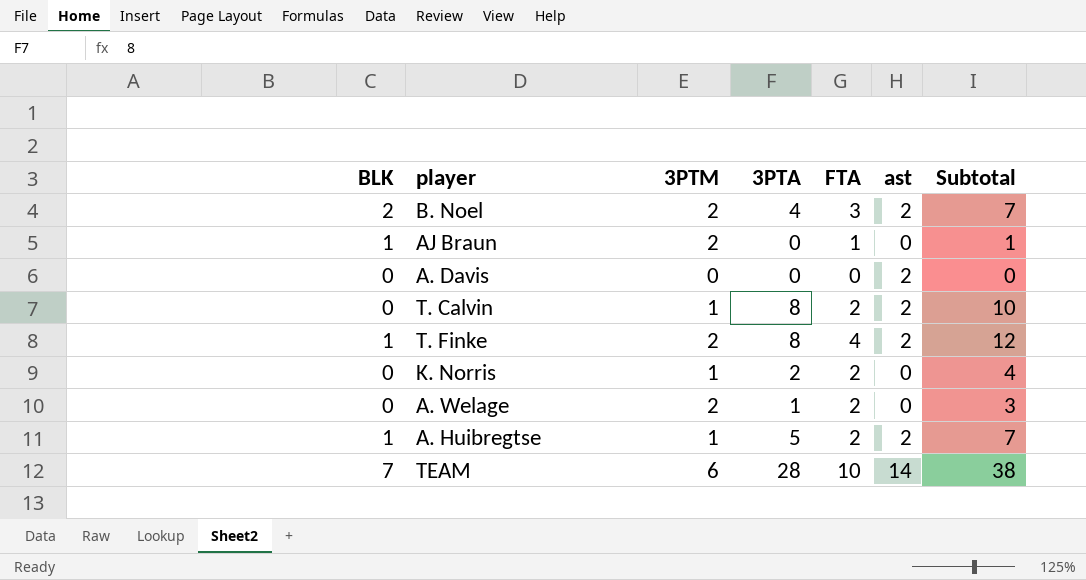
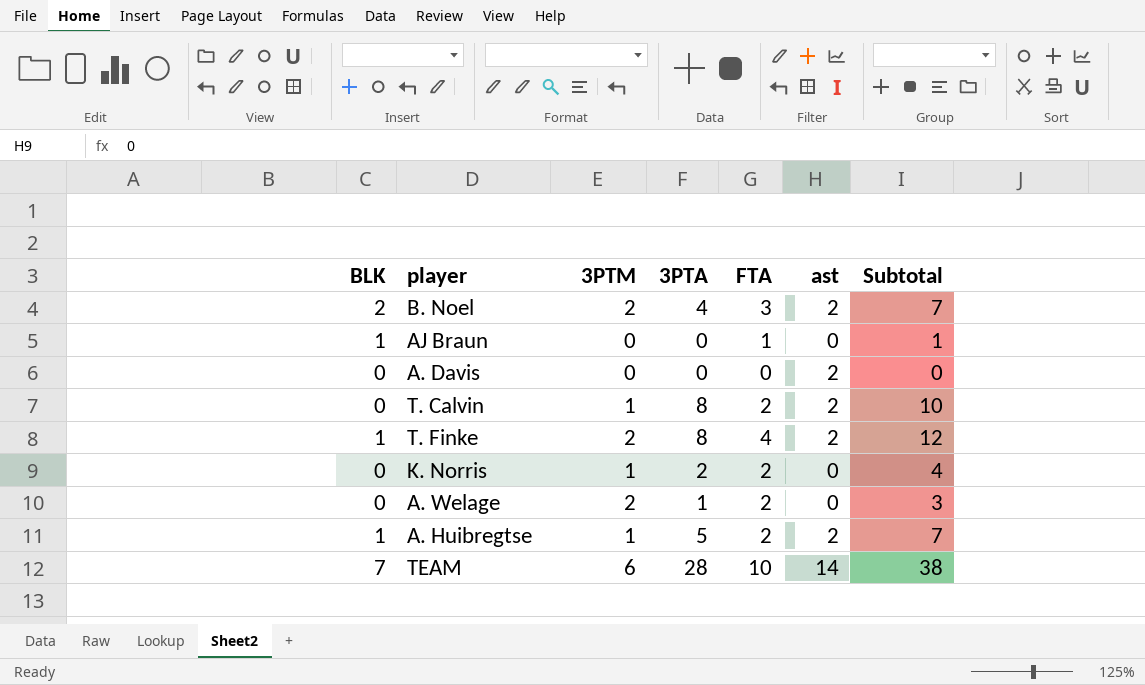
AJ Braun | 3PTM: 2 -> 0

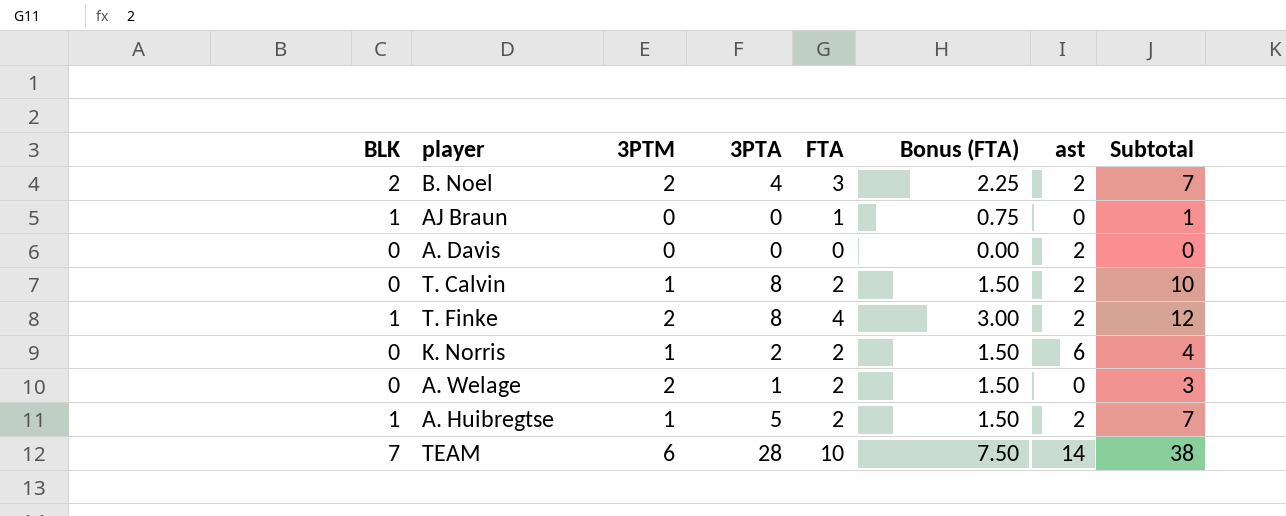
column Bonus (FTA) | formula: none -> [FTA] * 0.75
K. Norris | ast: 0 -> 6

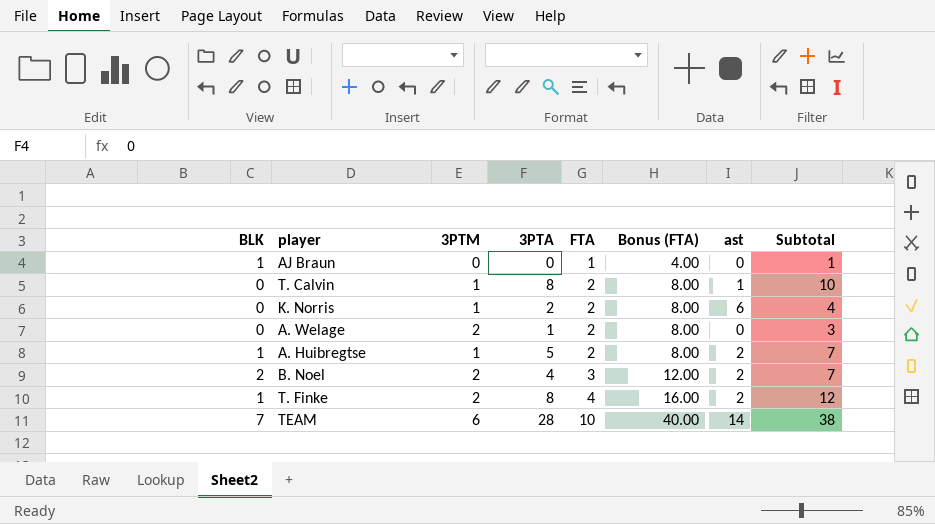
row order: none -> FTA ascending
column Bonus (FTA) | formula: [FTA] * 0.75 -> [FTA] * 4
row A. Davis: 0 | 0 | 0 | 0 | 0.00 | 2 | 0 -> none
T. Calvin | ast: 2 -> 1

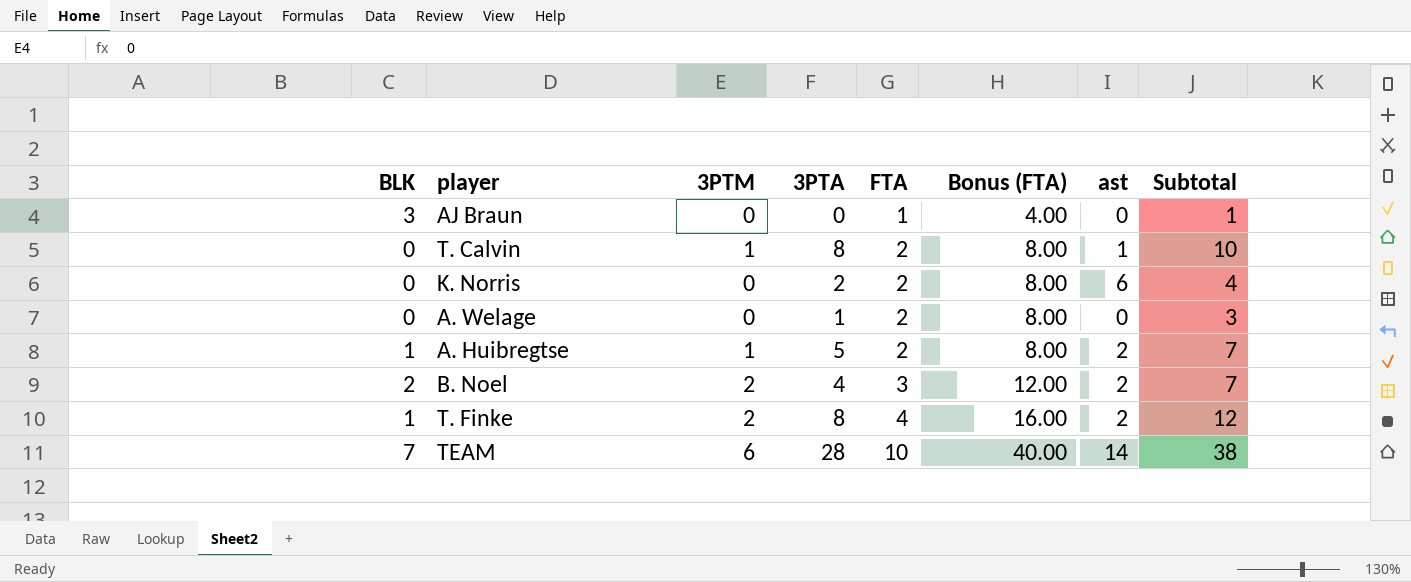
AJ Braun | BLK: 1 -> 3
K. Norris | 3PTM: 1 -> 0
A. Welage | 3PTM: 2 -> 0

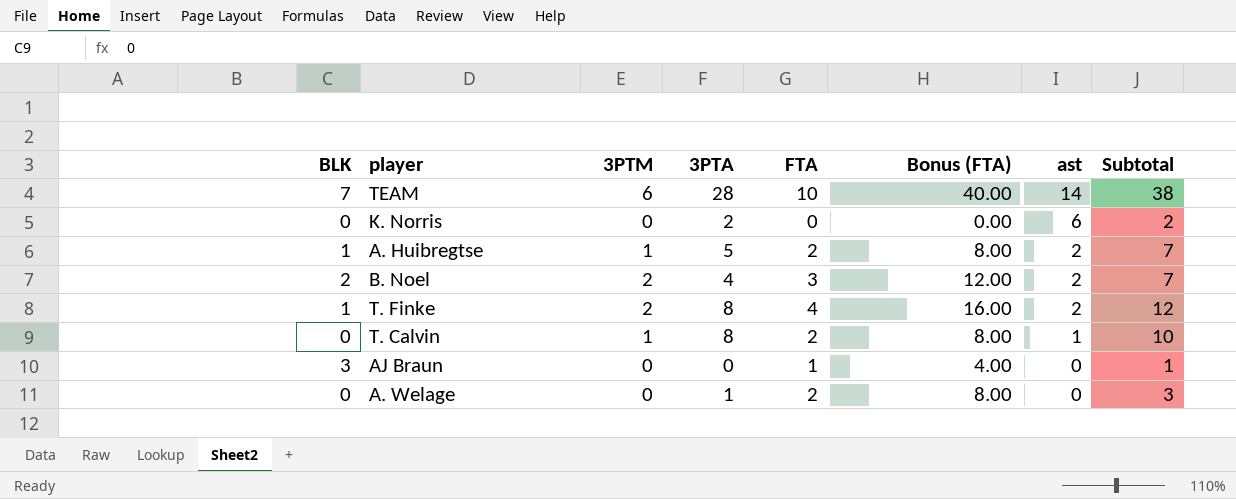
row order: FTA ascending -> ast descending
K. Norris | FTA: 2 -> 0
K. Norris | Bonus (FTA): 8.00 -> 0.00
K. Norris | Subtotal: 4 -> 2

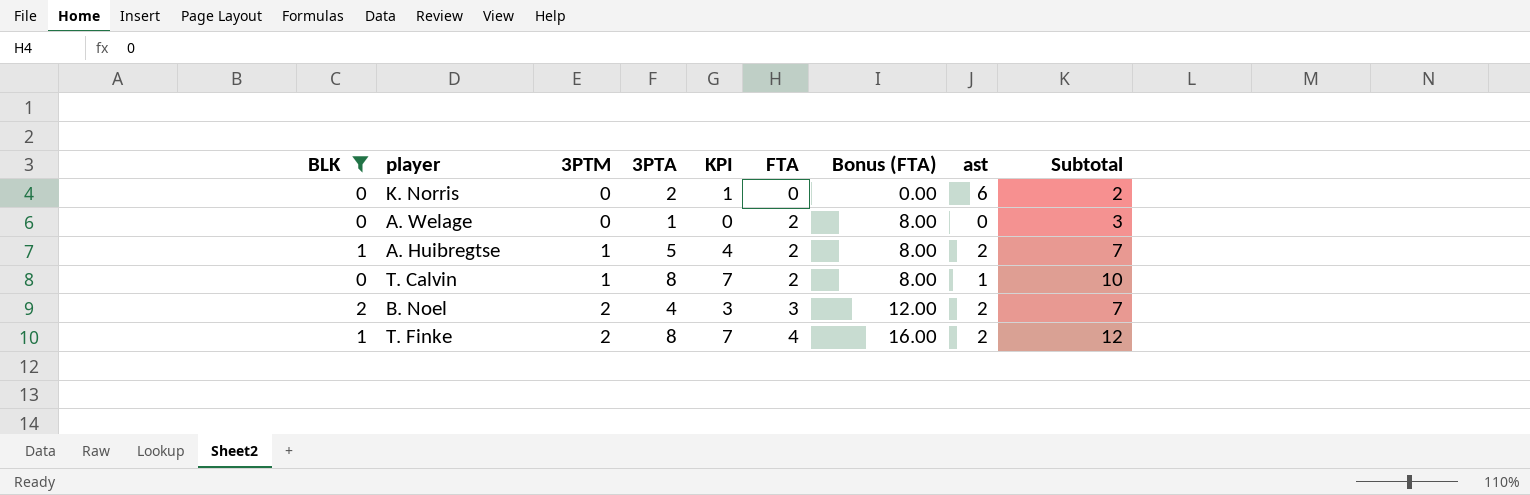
filter: none -> BLK <= 2
row order: ast descending -> 3PTM ascending
column KPI | formula: none -> [3PTA] - 1

